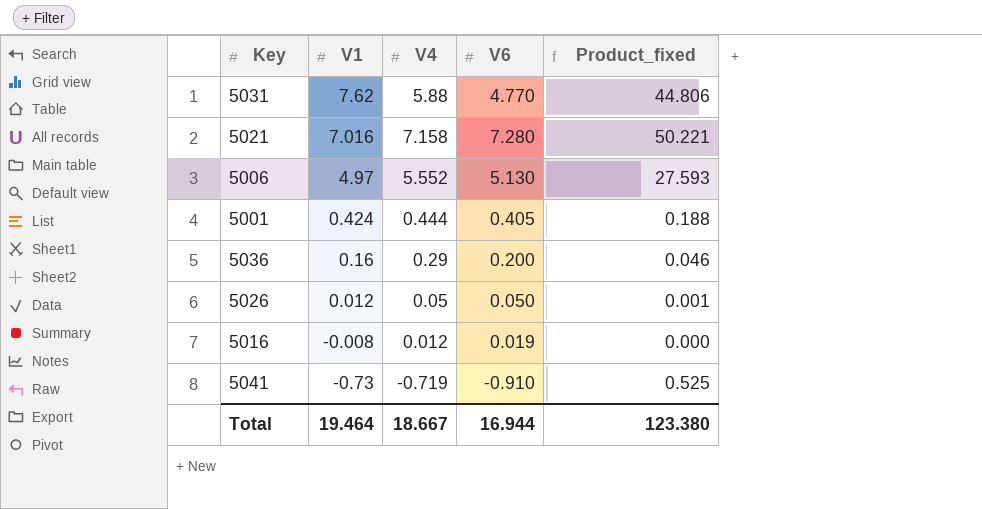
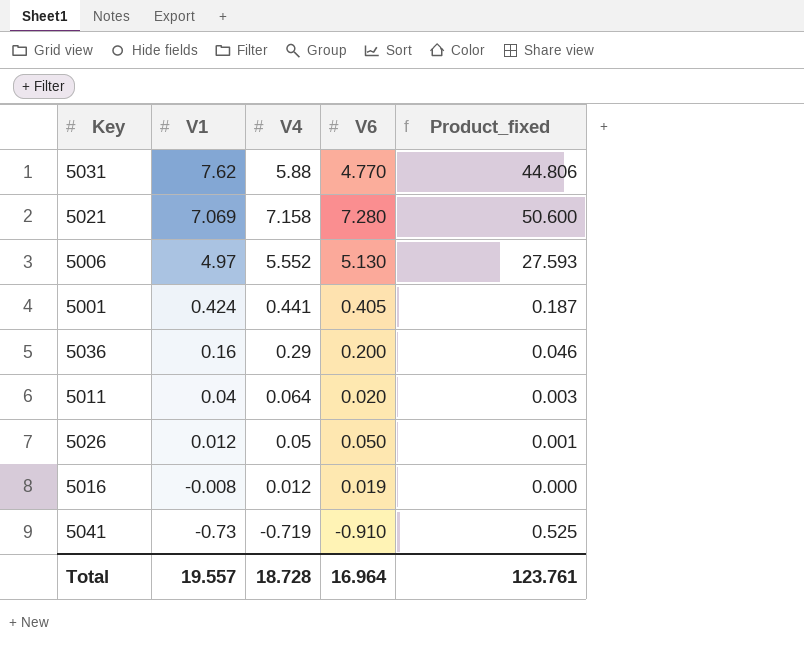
5021 | V1: 7.016 -> 7.069
5021 | Product_fixed: 50.221 -> 50.600
5001 | V4: 0.444 -> 0.441
5001 | Product_fixed: 0.188 -> 0.187
row 5011: none -> 0.04 | 0.064 | 0.020 | 0.003
Total | V1: 19.464 -> 19.557
Total | V4: 18.667 -> 18.728
Total | V6: 16.944 -> 16.964
Total | Product_fixed: 123.380 -> 123.761

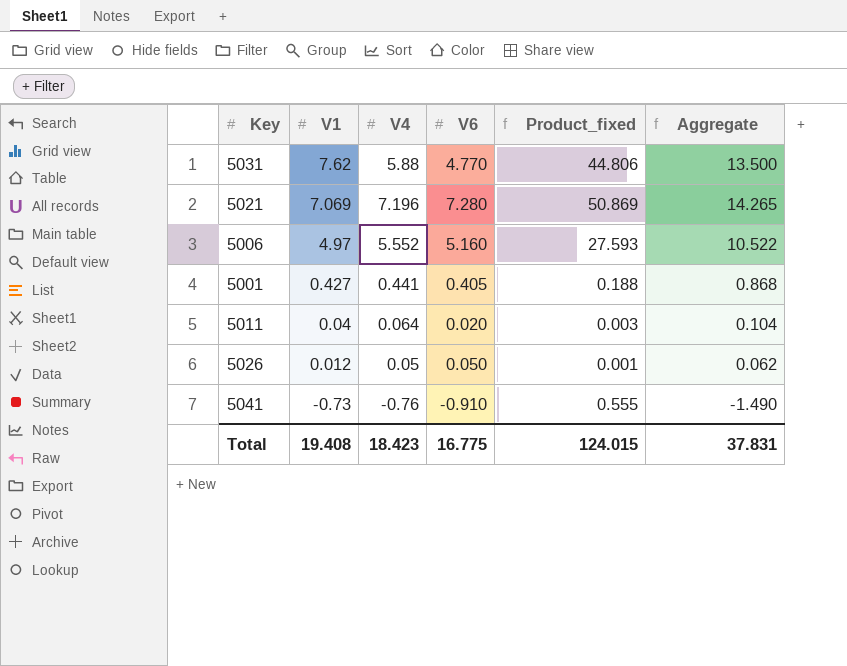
column Aggregate | formula: none -> [V1] + [V4]
row 5036: 0.16 | 0.29 | 0.200 | 0.046 -> none
row 5016: -0.008 | 0.012 | 0.019 | 0.000 -> none
5021 | V4: 7.158 -> 7.196
5021 | Product_fixed: 50.600 -> 50.869
5006 | V6: 5.130 -> 5.160
5001 | V1: 0.424 -> 0.427
5001 | Product_fixed: 0.187 -> 0.188
5041 | V4: -0.719 -> -0.76
5041 | Product_fixed: 0.525 -> 0.555
Total | V1: 19.557 -> 19.408
Total | V4: 18.728 -> 18.423
Total | V6: 16.964 -> 16.775
Total | Product_fixed: 123.761 -> 124.015

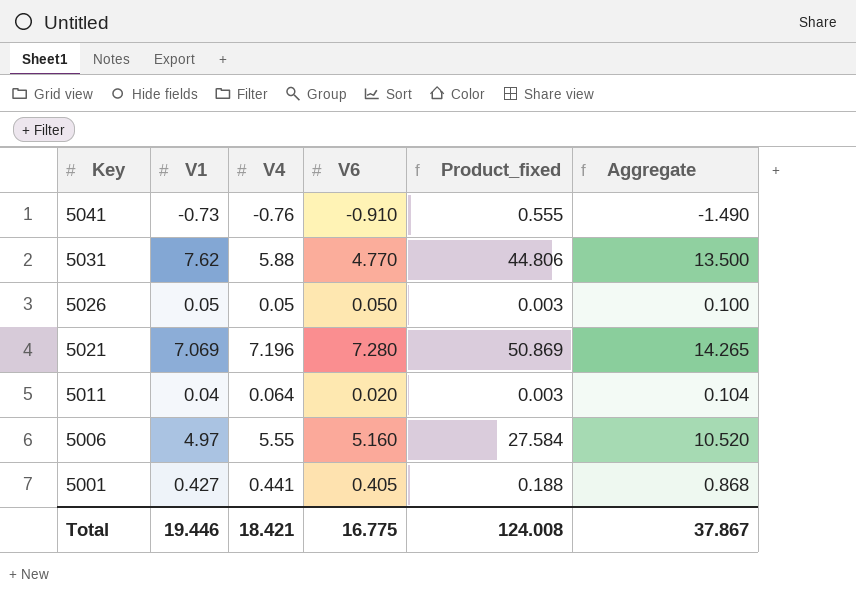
row order: V1 descending -> Key descending
5026 | V1: 0.012 -> 0.05
5026 | Product_fixed: 0.001 -> 0.003
5026 | Aggregate: 0.062 -> 0.100
5006 | V4: 5.552 -> 5.55
5006 | Product_fixed: 27.593 -> 27.584
5006 | Aggregate: 10.522 -> 10.520
Total | V1: 19.408 -> 19.446
Total | V4: 18.423 -> 18.421
Total | Product_fixed: 124.015 -> 124.008
Total | Aggregate: 37.831 -> 37.867

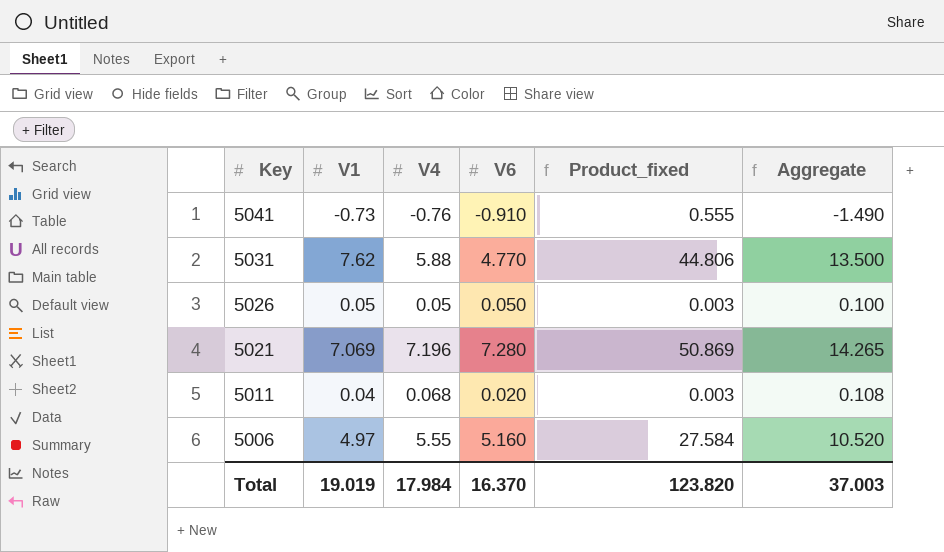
row 5001: 0.427 | 0.441 | 0.405 | 0.188 | 0.868 -> none
5011 | V4: 0.064 -> 0.068
5011 | Aggregate: 0.104 -> 0.108
Total | V1: 19.446 -> 19.019
Total | V4: 18.421 -> 17.984
Total | V6: 16.775 -> 16.370
Total | Product_fixed: 124.008 -> 123.820
Total | Aggregate: 37.867 -> 37.003

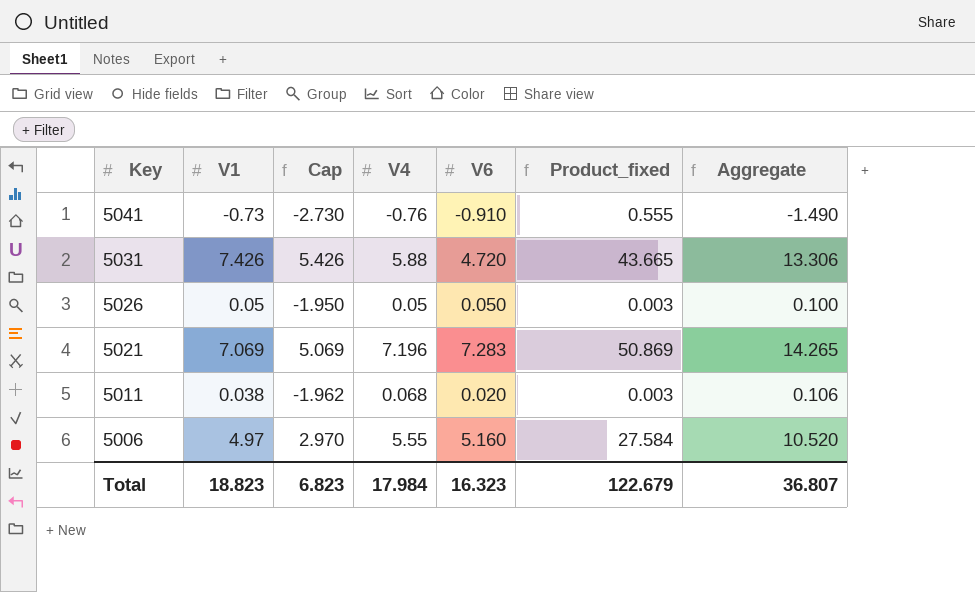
column Cap | formula: none -> [V1] - 2
5031 | V1: 7.62 -> 7.426
5031 | V6: 4.770 -> 4.720
5031 | Product_fixed: 44.806 -> 43.665
5031 | Aggregate: 13.500 -> 13.306
5021 | V6: 7.280 -> 7.283
5011 | V1: 0.04 -> 0.038
5011 | Aggregate: 0.108 -> 0.106
Total | V1: 19.019 -> 18.823
Total | V6: 16.370 -> 16.323
Total | Product_fixed: 123.820 -> 122.679
Total | Aggregate: 37.003 -> 36.807

